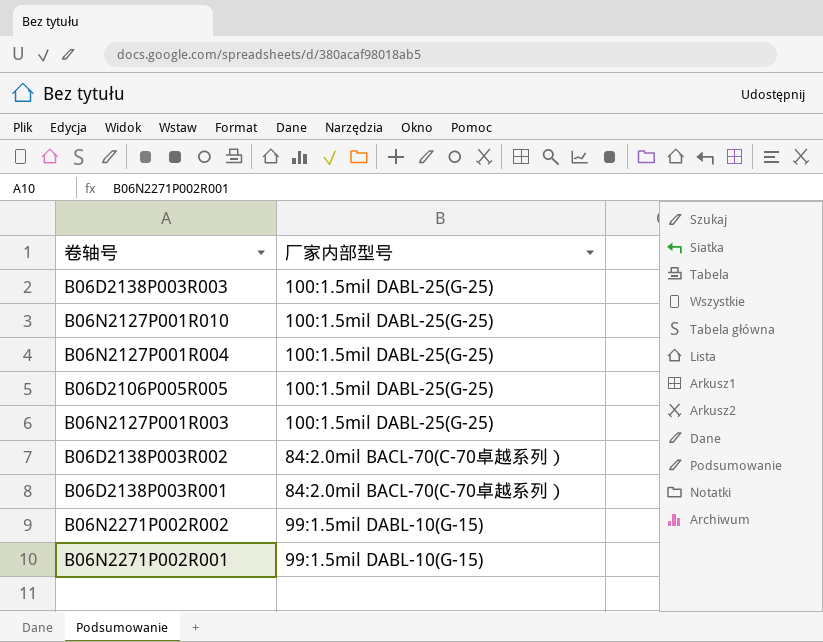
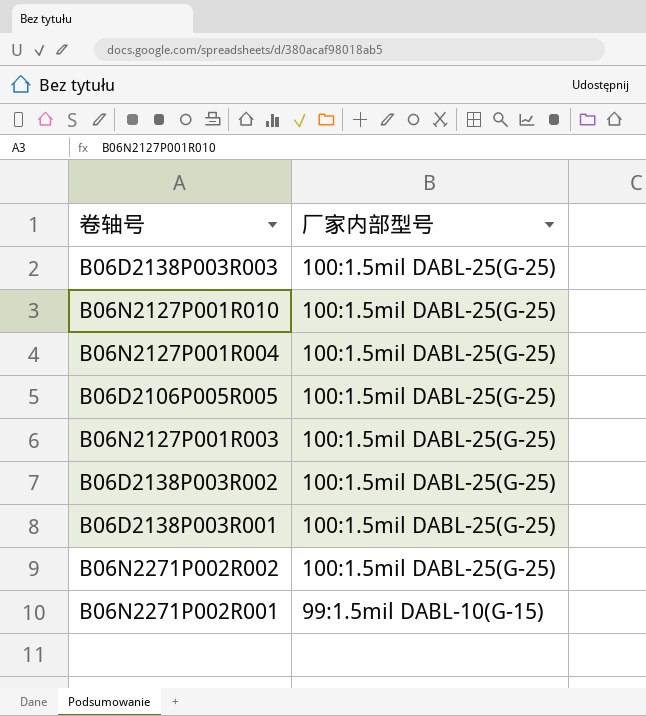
B06D2138P003R002 | 厂家内部型号: 84:2.0mil BACL-70(C-70卓越系列） -> 100:1.5mil DABL-25(G-25)
B06D2138P003R001 | 厂家内部型号: 84:2.0mil BACL-70(C-70卓越系列） -> 100:1.5mil DABL-25(G-25)
B06N2271P002R002 | 厂家内部型号: 99:1.5mil DABL-10(G-15) -> 100:1.5mil DABL-25(G-25)

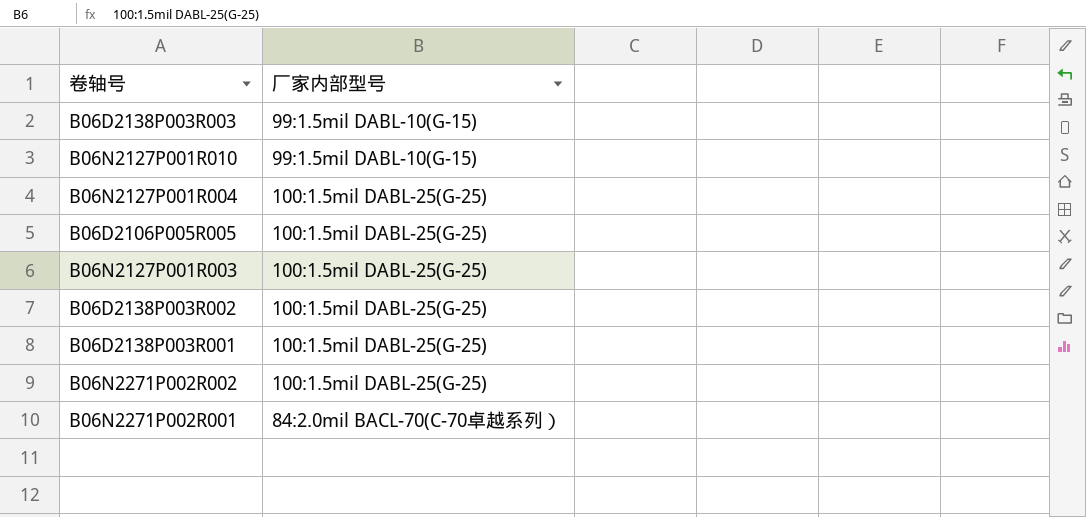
B06D2138P003R003 | 厂家内部型号: 100:1.5mil DABL-25(G-25) -> 99:1.5mil DABL-10(G-15)
B06N2127P001R010 | 厂家内部型号: 100:1.5mil DABL-25(G-25) -> 99:1.5mil DABL-10(G-15)
B06N2271P002R001 | 厂家内部型号: 99:1.5mil DABL-10(G-15) -> 84:2.0mil BACL-70(C-70卓越系列）

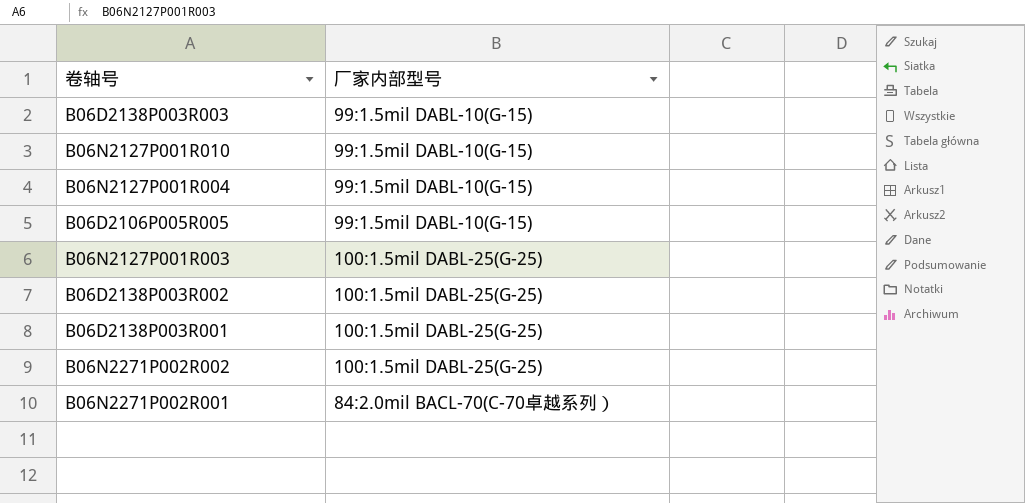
B06N2127P001R004 | 厂家内部型号: 100:1.5mil DABL-25(G-25) -> 99:1.5mil DABL-10(G-15)
B06D2106P005R005 | 厂家内部型号: 100:1.5mil DABL-25(G-25) -> 99:1.5mil DABL-10(G-15)

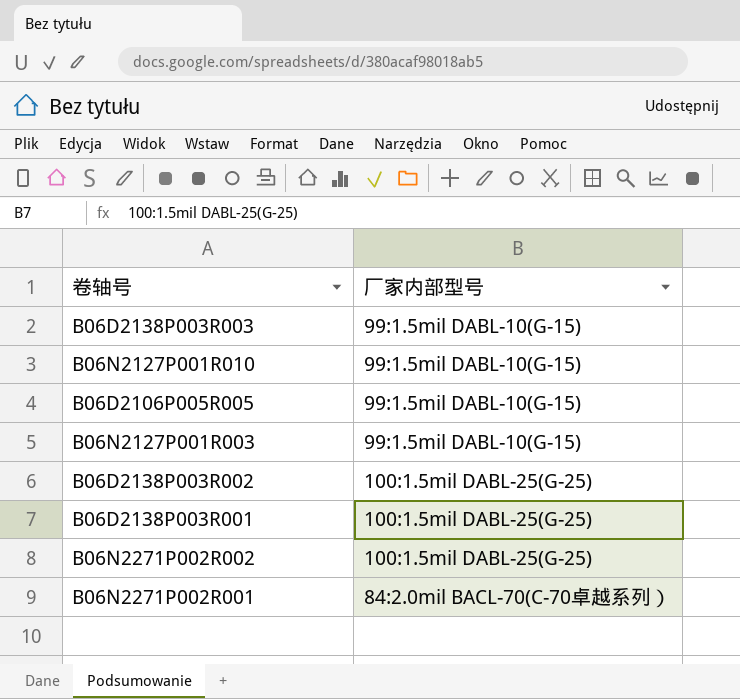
row B06N2127P001R004: 99:1.5mil DABL-10(G-15) -> none
B06N2127P001R003 | 厂家内部型号: 100:1.5mil DABL-25(G-25) -> 99:1.5mil DABL-10(G-15)

